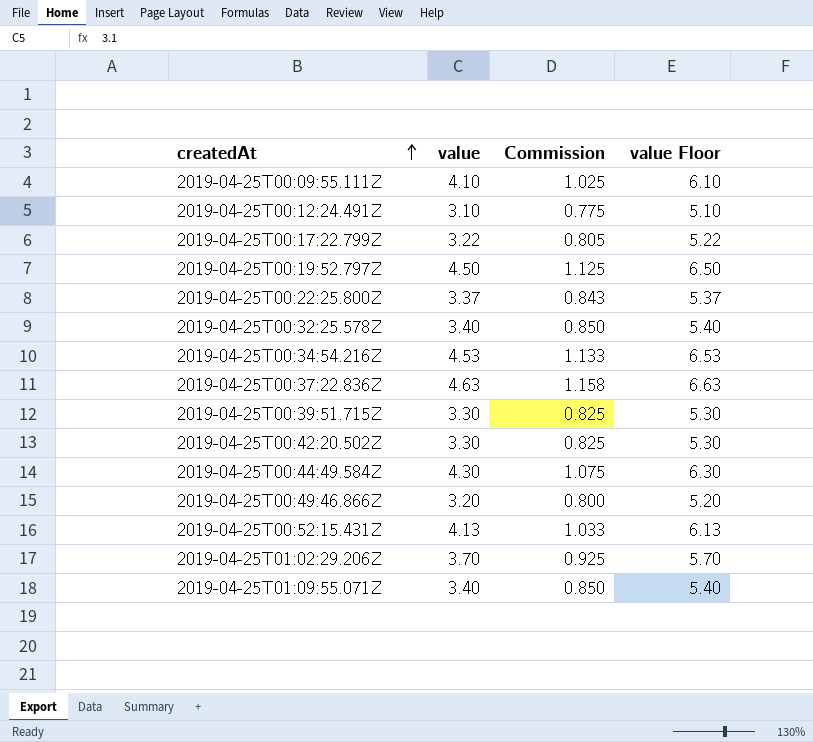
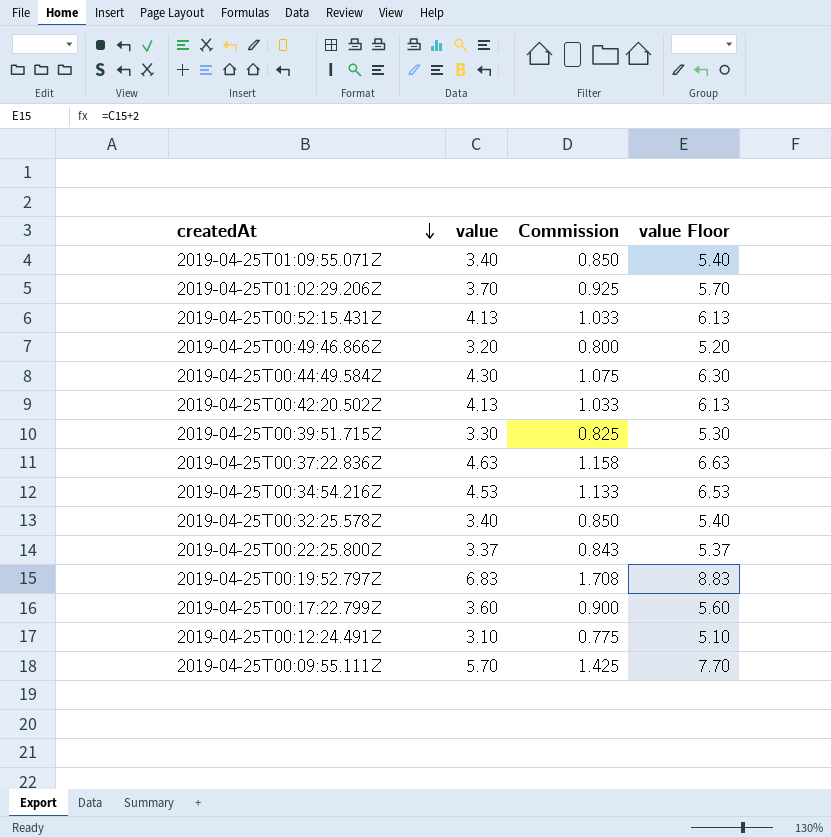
row order: createdAt ascending -> createdAt descending
2019-04-25T00:42:20.502Z | value: 3.30 -> 4.13
2019-04-25T00:42:20.502Z | Commission: 0.825 -> 1.033
2019-04-25T00:42:20.502Z | value Floor: 5.30 -> 6.13
2019-04-25T00:19:52.797Z | value: 4.50 -> 6.83
2019-04-25T00:19:52.797Z | Commission: 1.125 -> 1.708
2019-04-25T00:19:52.797Z | value Floor: 6.50 -> 8.83
2019-04-25T00:17:22.799Z | value: 3.22 -> 3.60
2019-04-25T00:17:22.799Z | Commission: 0.805 -> 0.900
2019-04-25T00:17:22.799Z | value Floor: 5.22 -> 5.60
2019-04-25T00:09:55.111Z | value: 4.10 -> 5.70
2019-04-25T00:09:55.111Z | Commission: 1.025 -> 1.425
2019-04-25T00:09:55.111Z | value Floor: 6.10 -> 7.70

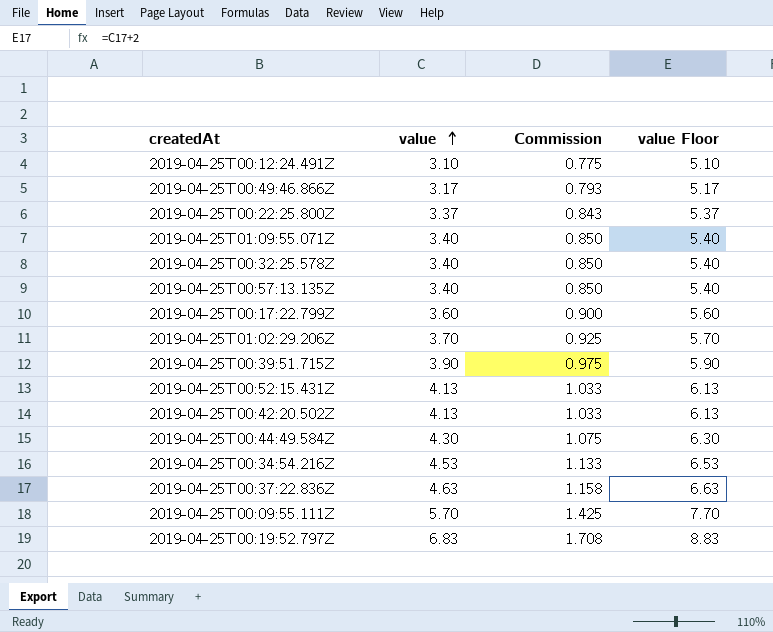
row order: createdAt descending -> value ascending
2019-04-25T00:49:46.866Z | value: 3.20 -> 3.17
2019-04-25T00:49:46.866Z | Commission: 0.800 -> 0.793
2019-04-25T00:49:46.866Z | value Floor: 5.20 -> 5.17
row 2019-04-25T00:57:13.135Z: none -> 3.40 | 0.850 | 5.40
2019-04-25T00:39:51.715Z | value: 3.30 -> 3.90
2019-04-25T00:39:51.715Z | Commission: 0.825 -> 0.975
2019-04-25T00:39:51.715Z | value Floor: 5.30 -> 5.90

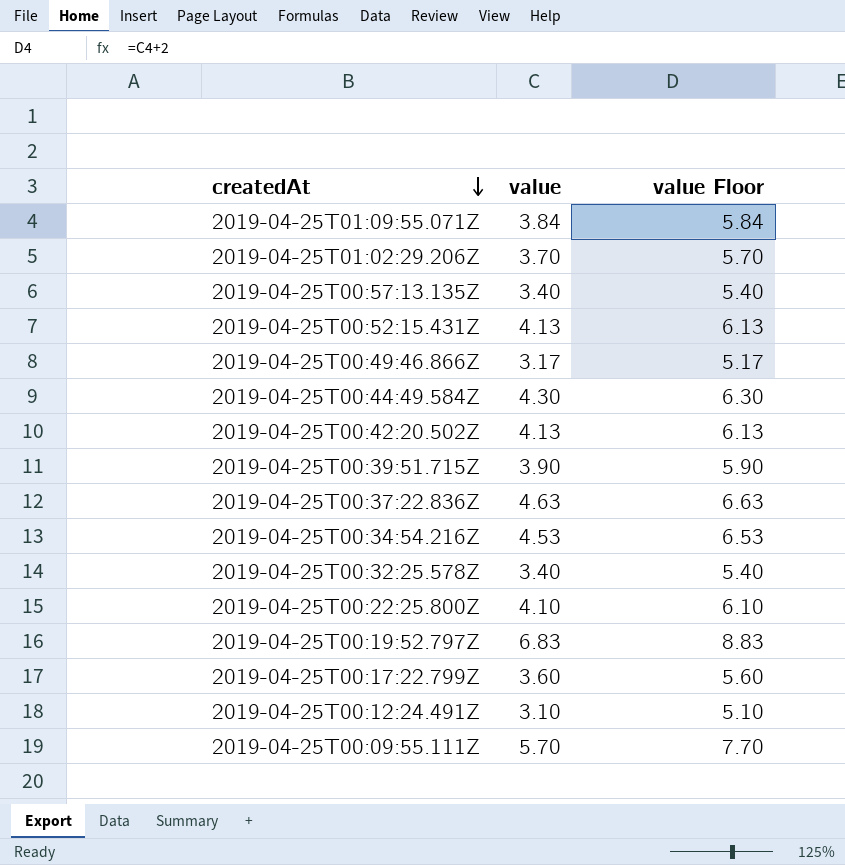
row order: value ascending -> createdAt descending
column Commission | formula: [value] * 0.25 -> none
2019-04-25T01:09:55.071Z | value: 3.40 -> 3.84
2019-04-25T01:09:55.071Z | value Floor: 5.40 -> 5.84
2019-04-25T00:22:25.800Z | value: 3.37 -> 4.10
2019-04-25T00:22:25.800Z | value Floor: 5.37 -> 6.10

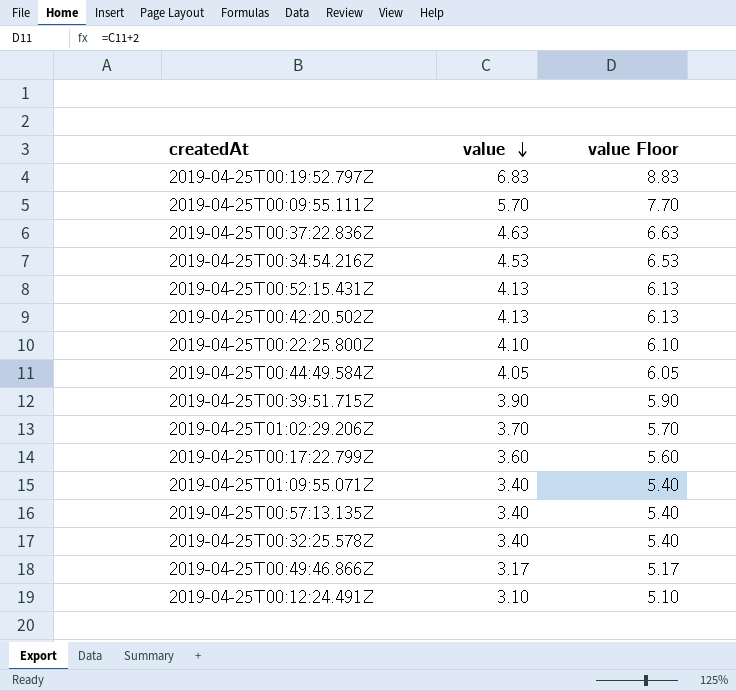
row order: createdAt descending -> value descending
2019-04-25T00:44:49.584Z | value: 4.30 -> 4.05
2019-04-25T00:44:49.584Z | value Floor: 6.30 -> 6.05
2019-04-25T01:09:55.071Z | value: 3.84 -> 3.40
2019-04-25T01:09:55.071Z | value Floor: 5.84 -> 5.40

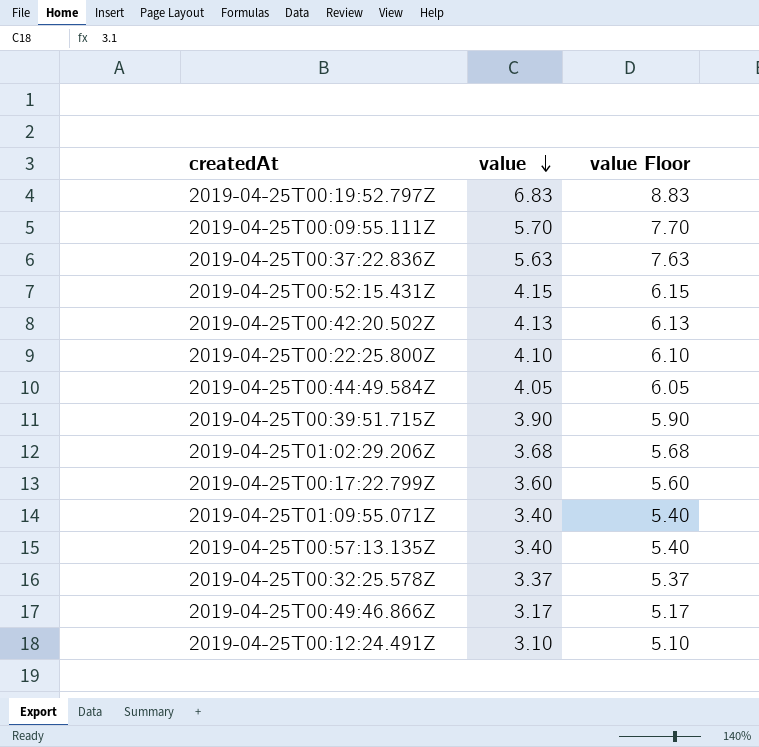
row 2019-04-25T00:34:54.216Z: 4.53 | 6.53 -> none
2019-04-25T00:37:22.836Z | value: 4.63 -> 5.63
2019-04-25T00:37:22.836Z | value Floor: 6.63 -> 7.63
2019-04-25T00:52:15.431Z | value: 4.13 -> 4.15
2019-04-25T00:52:15.431Z | value Floor: 6.13 -> 6.15
2019-04-25T01:02:29.206Z | value: 3.70 -> 3.68
2019-04-25T01:02:29.206Z | value Floor: 5.70 -> 5.68
2019-04-25T00:32:25.578Z | value: 3.40 -> 3.37
2019-04-25T00:32:25.578Z | value Floor: 5.40 -> 5.37

